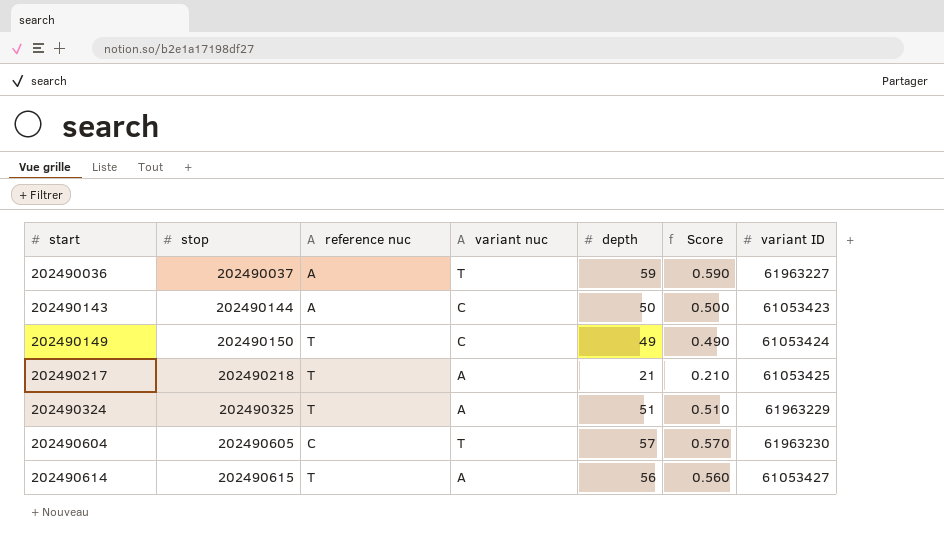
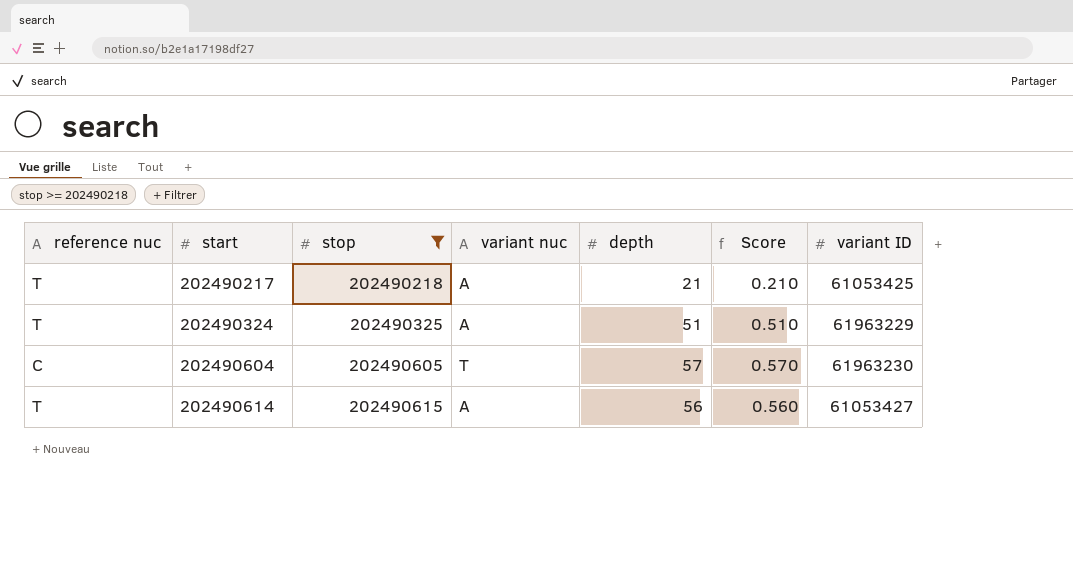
filter: none -> stop >= 202490218
column reference nuc | position: 3 -> 1

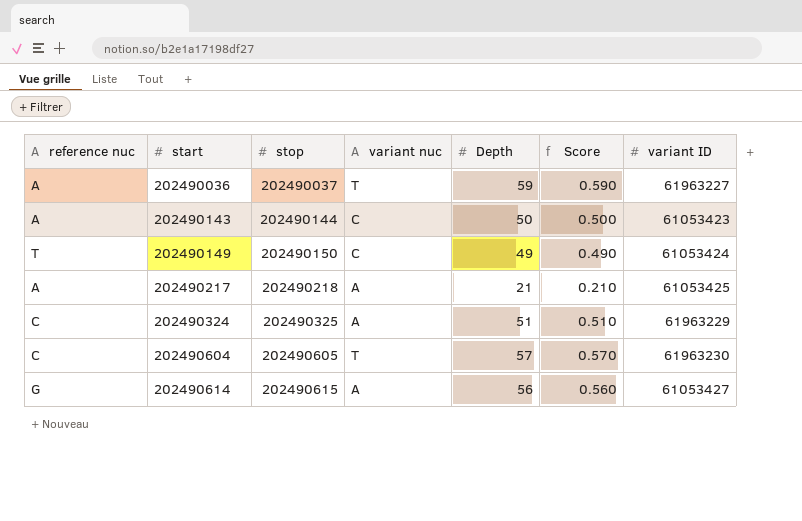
filter: stop >= 202490218 -> none
column name: depth -> Depth
202490217 | reference nuc: T -> A
202490324 | reference nuc: T -> C
202490614 | reference nuc: T -> G

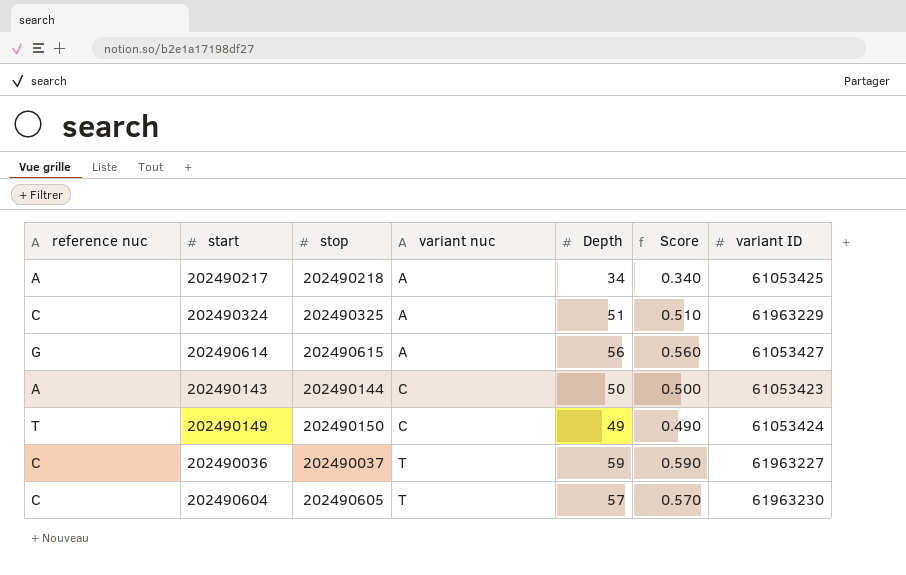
row order: start ascending -> variant nuc ascending
202490217 | Depth: 21 -> 34
202490217 | Score: 0.210 -> 0.340
202490036 | reference nuc: A -> C

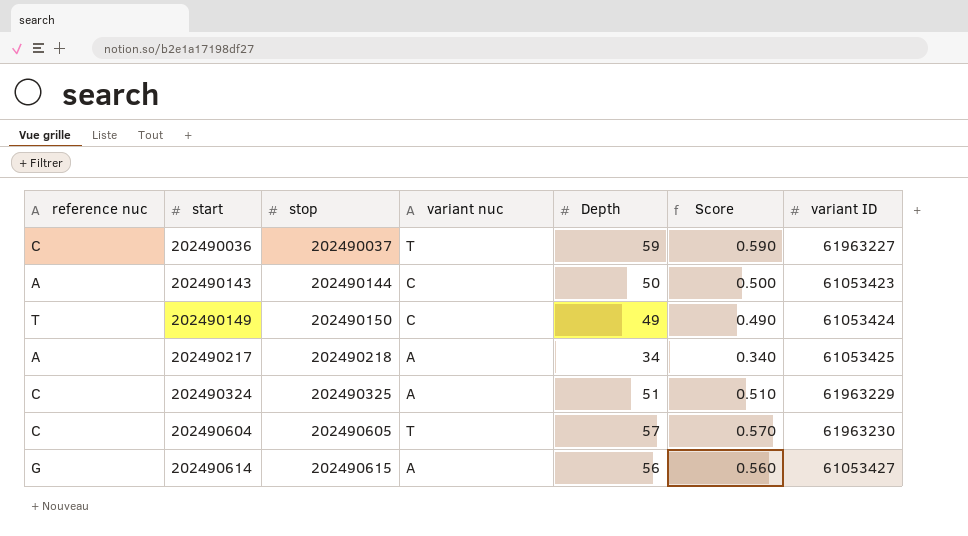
row order: variant nuc ascending -> start ascending

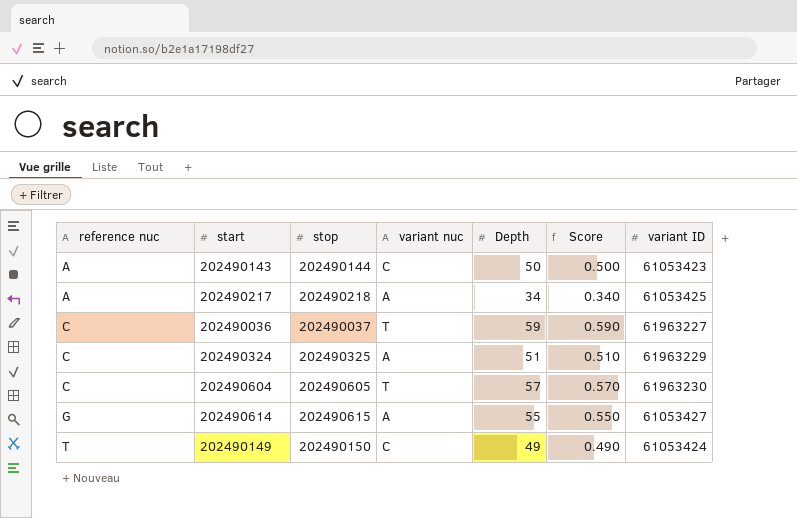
row order: start ascending -> reference nuc ascending
202490614 | Depth: 56 -> 55
202490614 | Score: 0.560 -> 0.550

